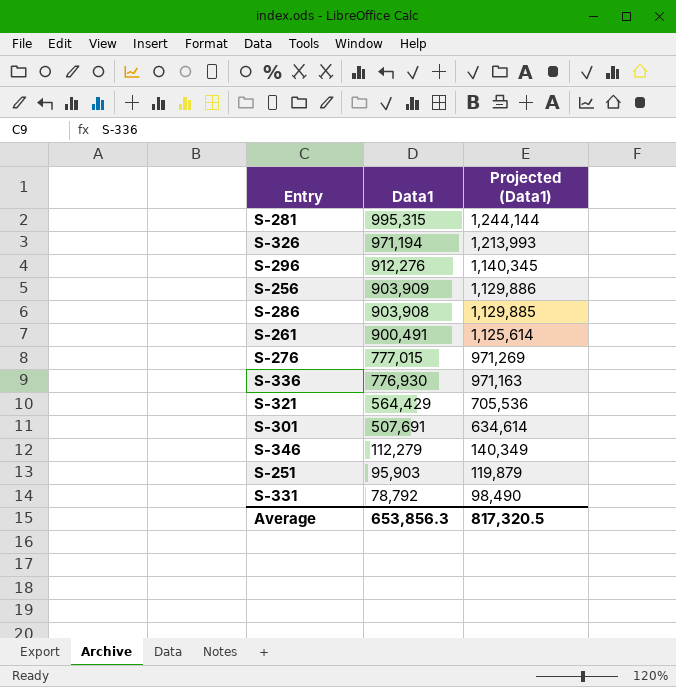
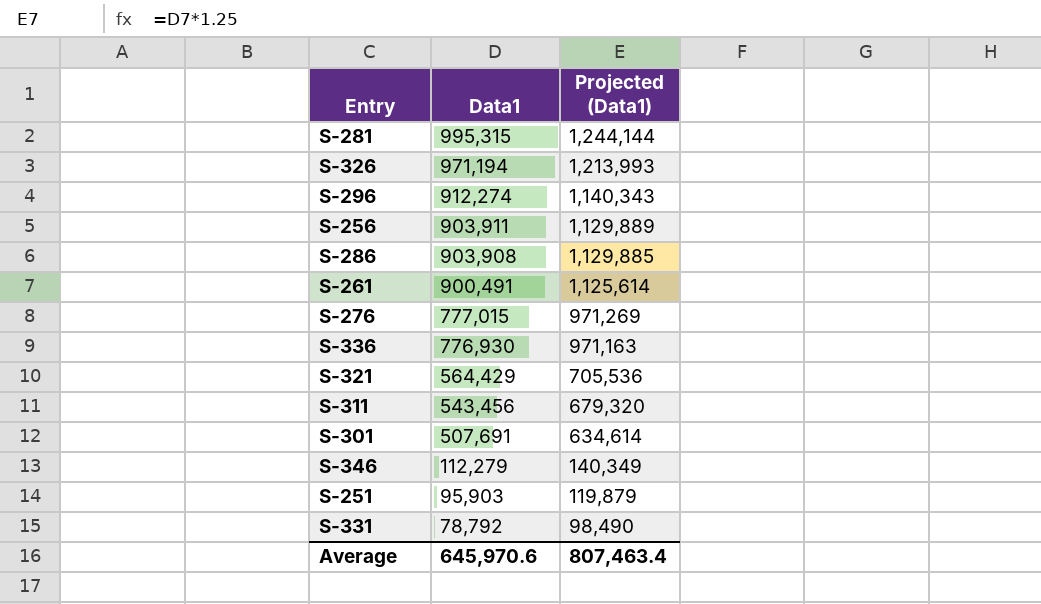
S-296 | Data1: 912,276 -> 912,274
S-296 | Projected (Data1): 1,140,345 -> 1,140,343
S-256 | Data1: 903,909 -> 903,911
S-256 | Projected (Data1): 1,129,886 -> 1,129,889
row S-311: none -> 543,456 | 679,320
Average | Data1: 653,856.3 -> 645,970.6
Average | Projected (Data1): 817,320.5 -> 807,463.4

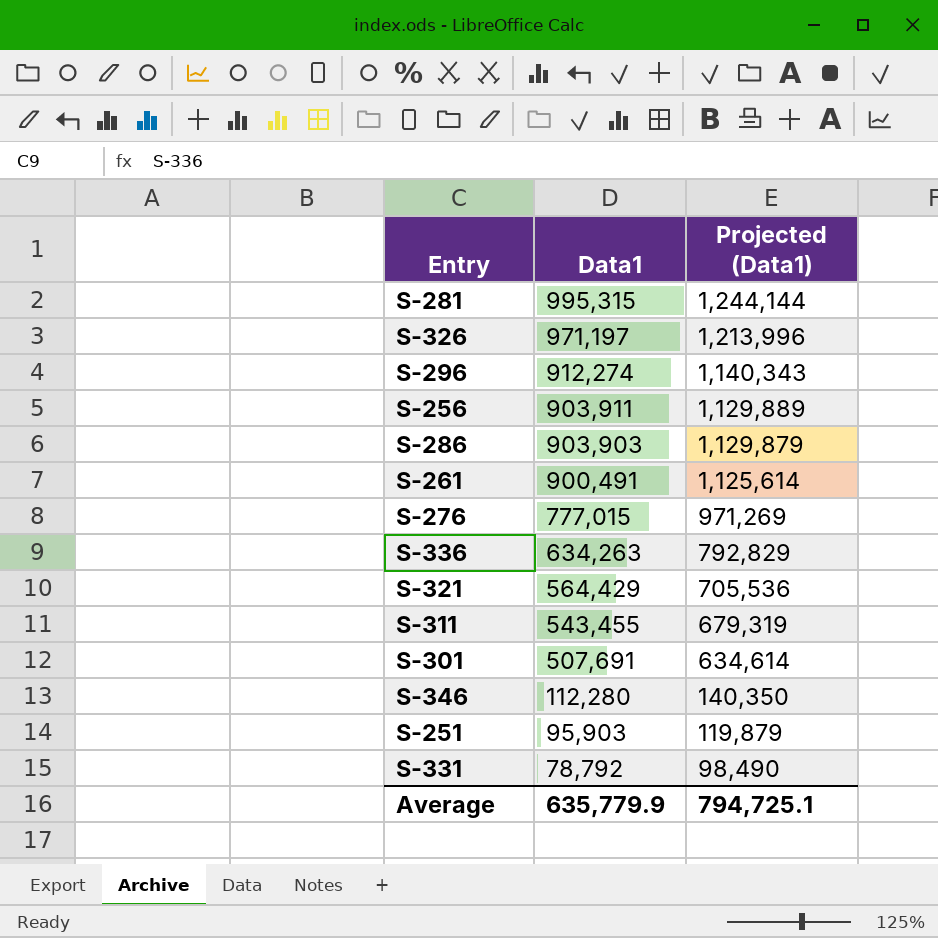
S-326 | Data1: 971,194 -> 971,197
S-326 | Projected (Data1): 1,213,993 -> 1,213,996
S-286 | Data1: 903,908 -> 903,903
S-286 | Projected (Data1): 1,129,885 -> 1,129,879
S-336 | Data1: 776,930 -> 634,263
S-336 | Projected (Data1): 971,163 -> 792,829
S-311 | Data1: 543,456 -> 543,455
S-311 | Projected (Data1): 679,320 -> 679,319
S-346 | Data1: 112,279 -> 112,280
S-346 | Projected (Data1): 140,349 -> 140,350
Average | Data1: 645,970.6 -> 635,779.9
Average | Projected (Data1): 807,463.4 -> 794,725.1

